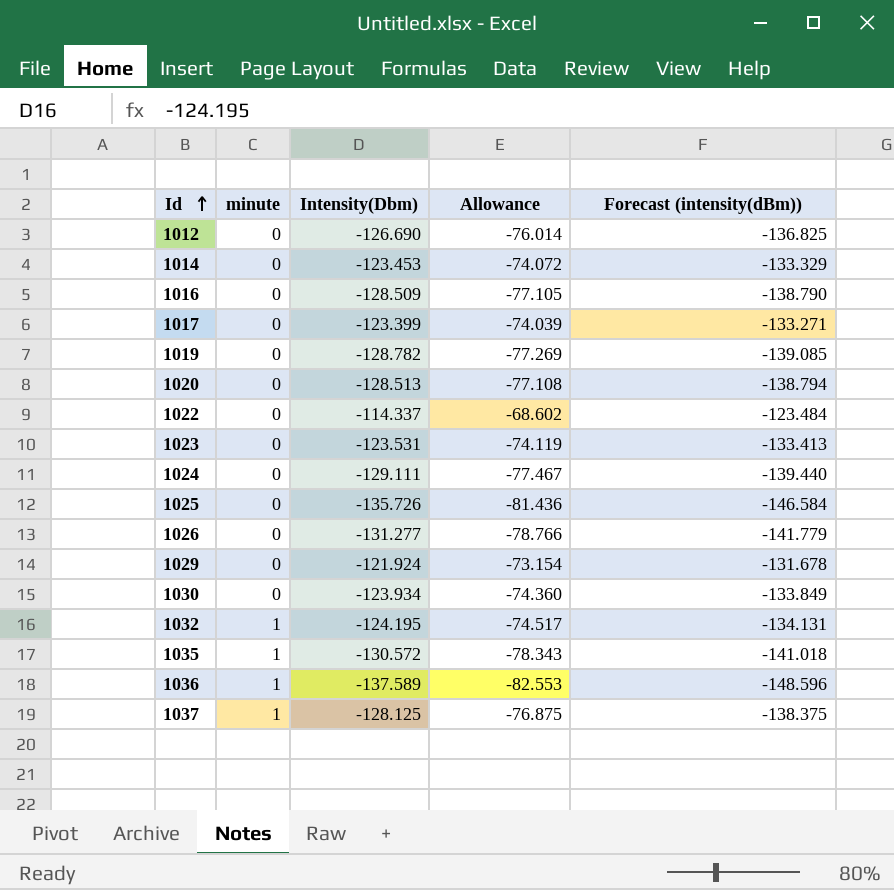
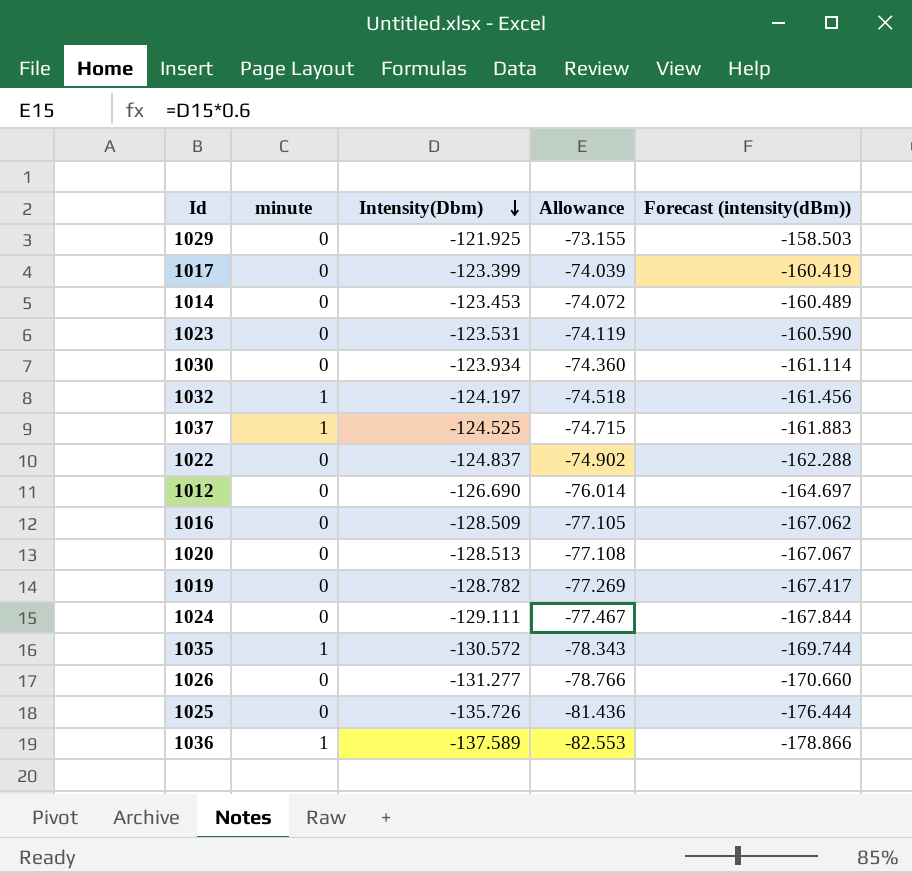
row order: Id ascending -> Intensity(Dbm) descending
column Forecast (intensity(dBm)) | formula: [Intensity(Dbm)] * 1.08 -> [Intensity(Dbm)] * 1.3
1029 | Intensity(Dbm): -121.924 -> -121.925
1029 | Allowance: -73.154 -> -73.155
1032 | Intensity(Dbm): -124.195 -> -124.197
1032 | Allowance: -74.517 -> -74.518
1037 | Intensity(Dbm): -128.125 -> -124.525
1037 | Allowance: -76.875 -> -74.715
1022 | Intensity(Dbm): -114.337 -> -124.837
1022 | Allowance: -68.602 -> -74.902

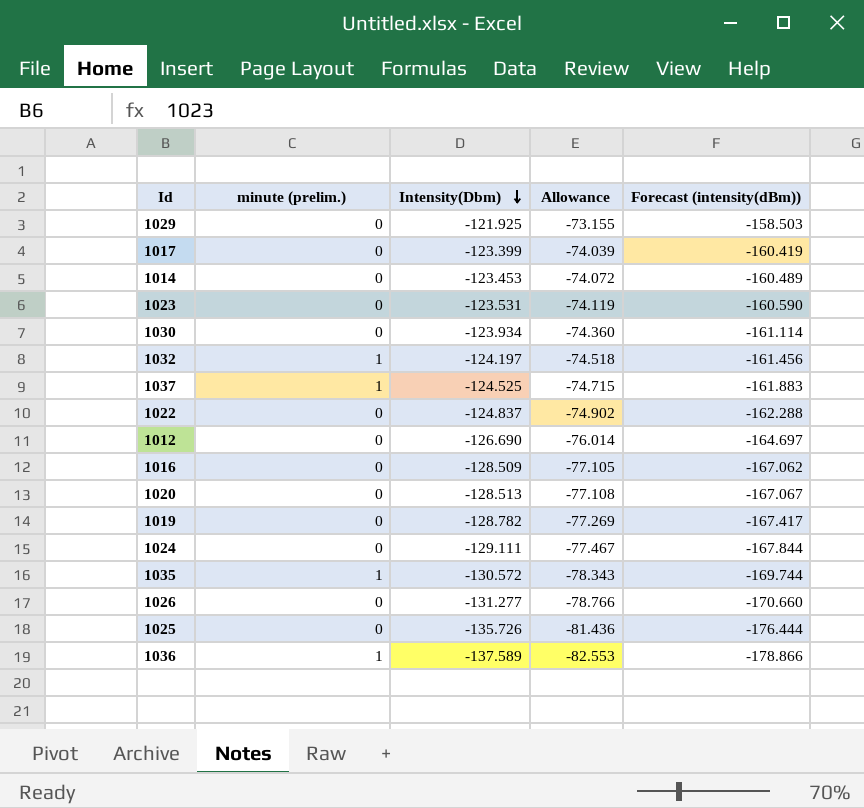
column name: minute -> minute (prelim.)

